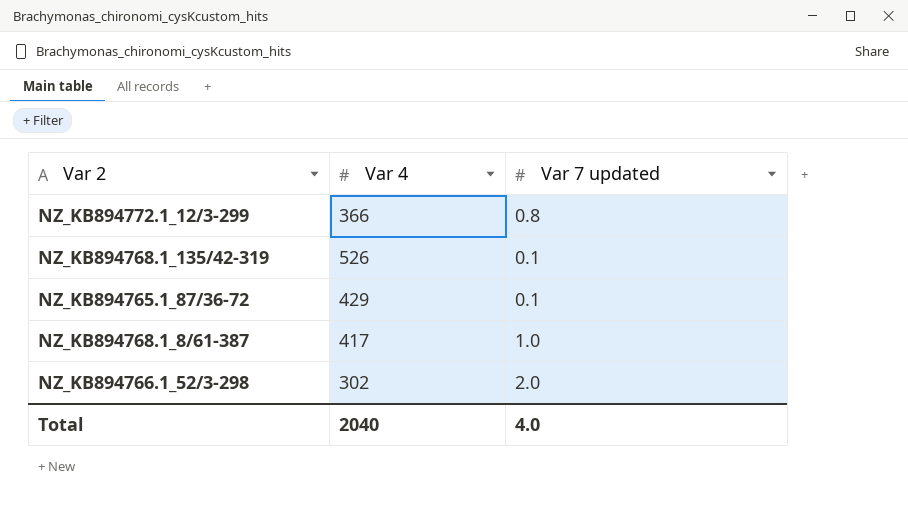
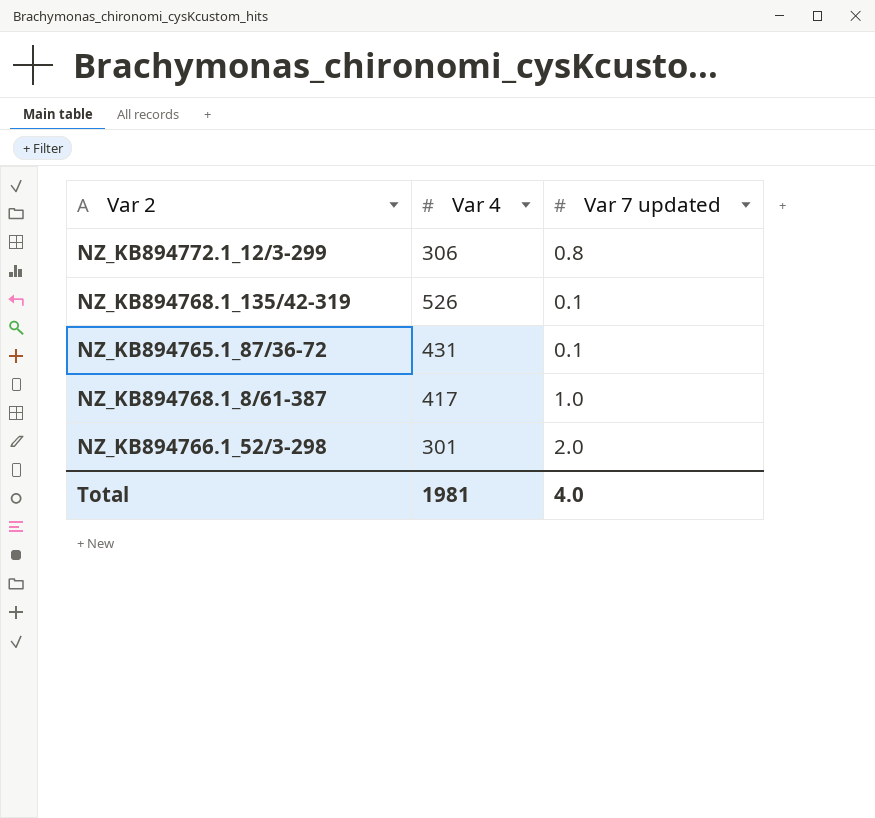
NZ_KB894772.1_12/3-299 | Var 4: 366 -> 306
NZ_KB894765.1_87/36-72 | Var 4: 429 -> 431
NZ_KB894766.1_52/3-298 | Var 4: 302 -> 301
Total | Var 4: 2040 -> 1981

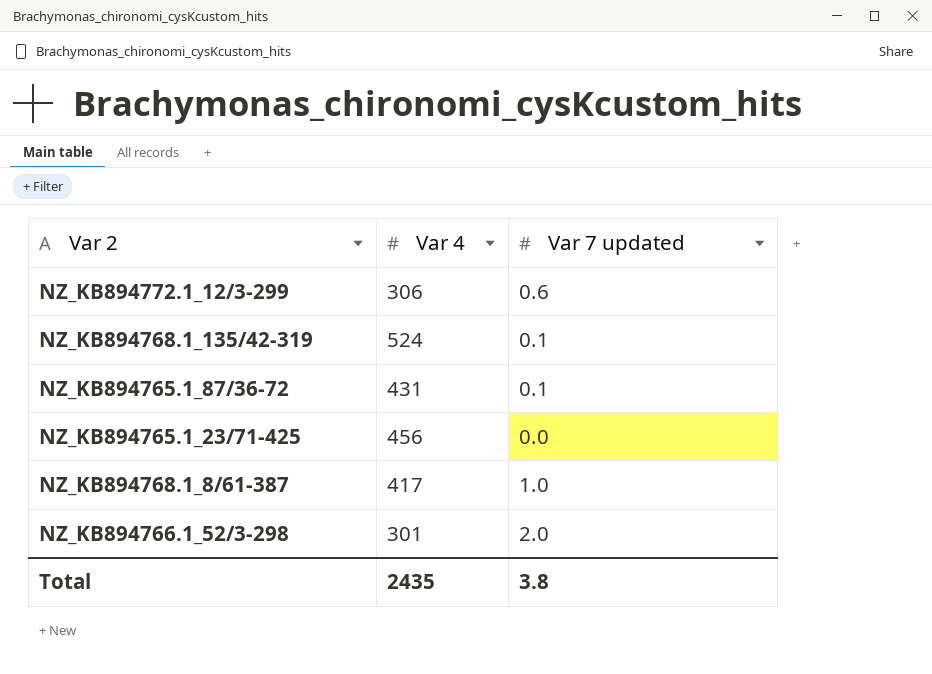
NZ_KB894772.1_12/3-299 | Var 7 updated: 0.8 -> 0.6
NZ_KB894768.1_135/42-319 | Var 4: 526 -> 524
row NZ_KB894765.1_23/71-425: none -> 456 | 0.0
Total | Var 4: 1981 -> 2435
Total | Var 7 updated: 4.0 -> 3.8

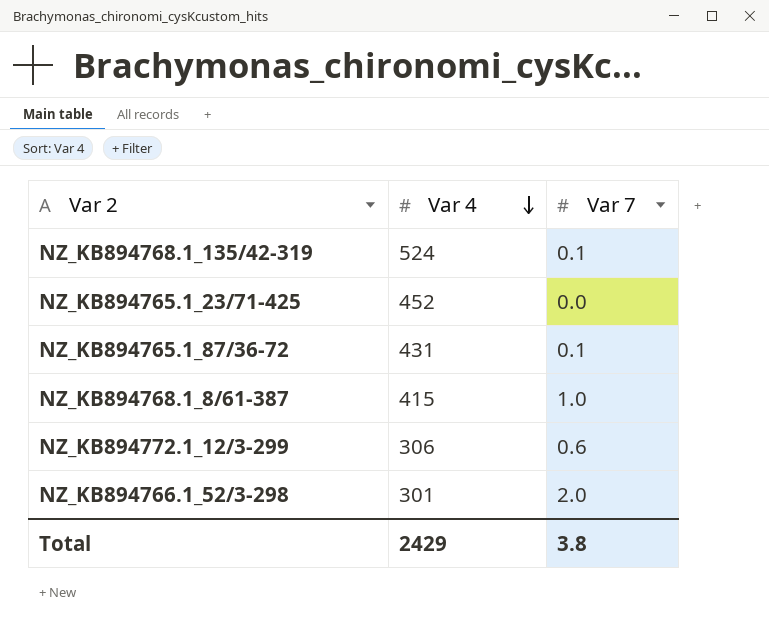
row order: none -> Var 4 descending
column name: Var 7 updated -> Var 7
NZ_KB894765.1_23/71-425 | Var 4: 456 -> 452
NZ_KB894768.1_8/61-387 | Var 4: 417 -> 415
Total | Var 4: 2435 -> 2429

